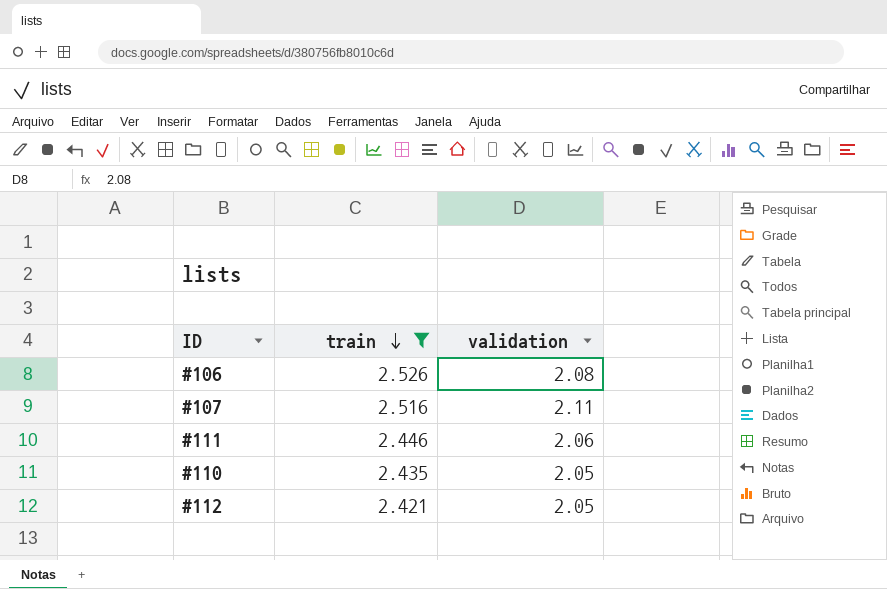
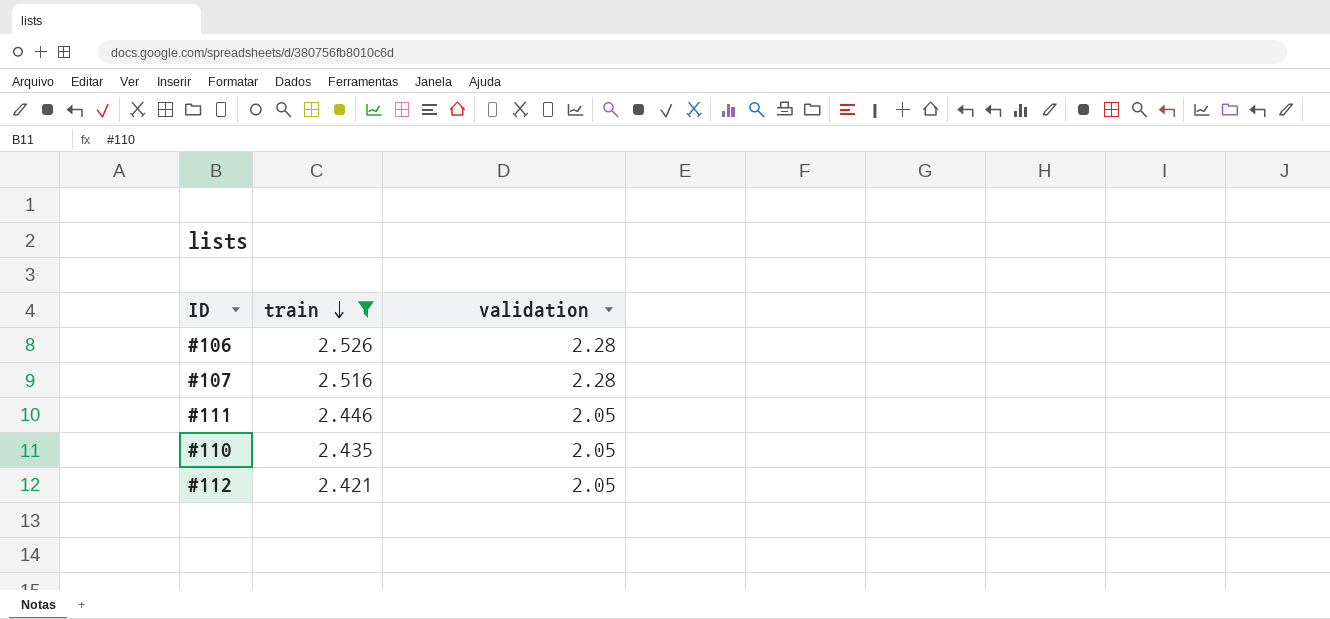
#106 | validation: 2.08 -> 2.28
#107 | validation: 2.11 -> 2.28
#111 | validation: 2.06 -> 2.05

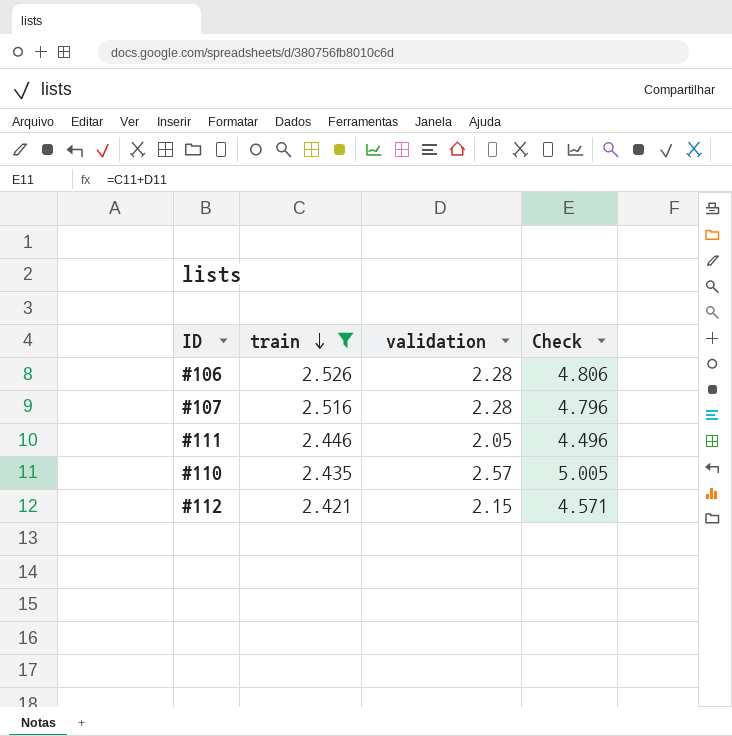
column Check | formula: none -> [train] + [validation]
#110 | validation: 2.05 -> 2.57
#112 | validation: 2.05 -> 2.15

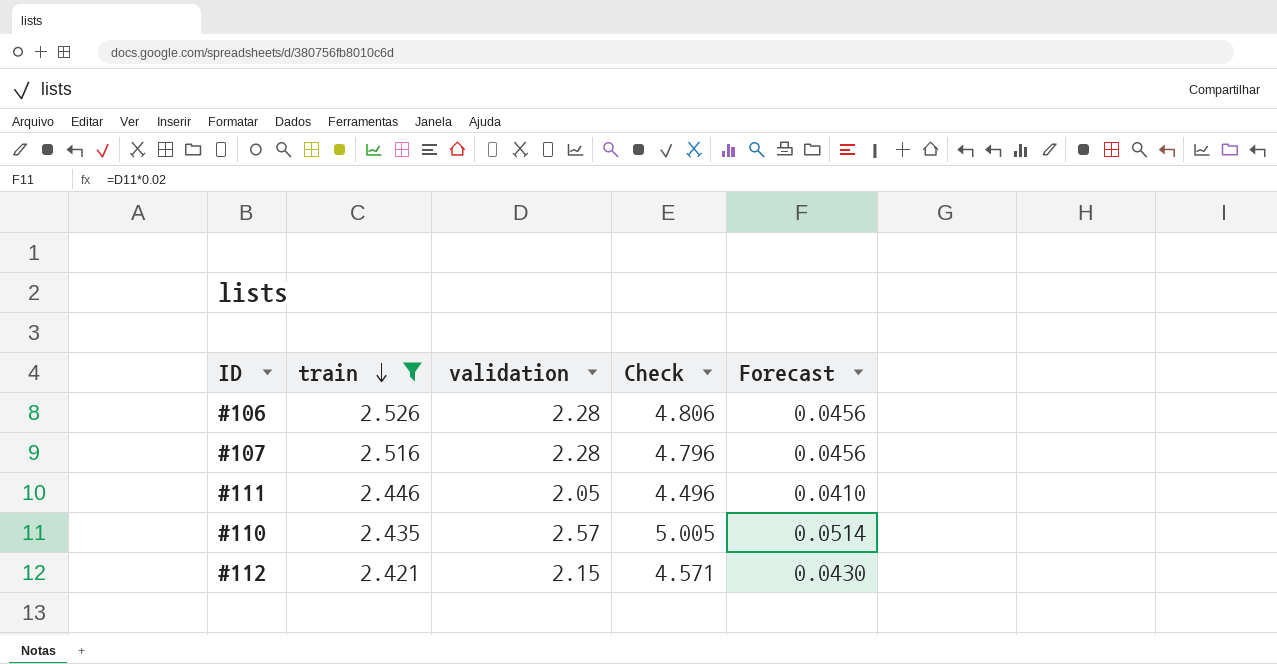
column Forecast | formula: none -> [validation] * 0.02

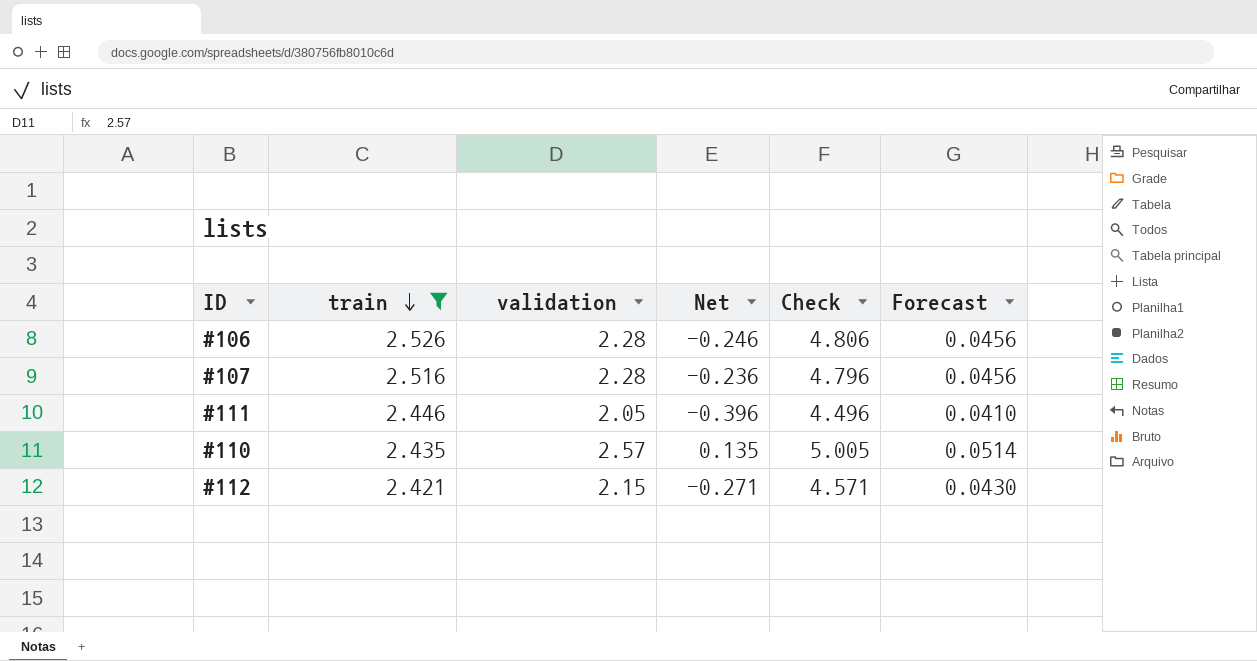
column Net | formula: none -> [validation] - [train]

